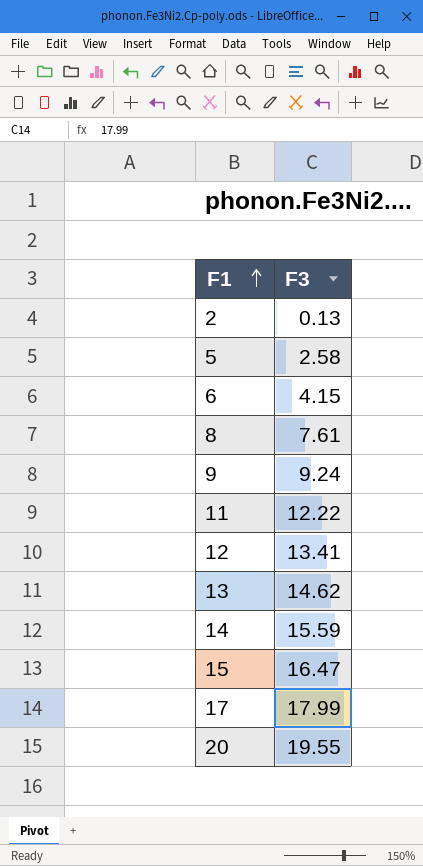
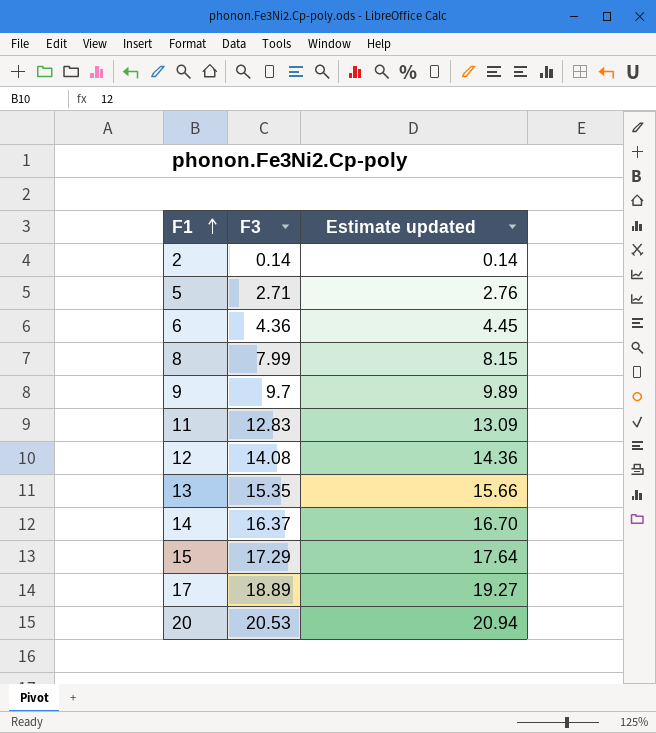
column Estimate updated | formula: none -> [F3] * 1.02
2 | F3: 0.13 -> 0.14
5 | F3: 2.58 -> 2.71
6 | F3: 4.15 -> 4.36
8 | F3: 7.61 -> 7.99
9 | F3: 9.24 -> 9.7
11 | F3: 12.22 -> 12.83
12 | F3: 13.41 -> 14.08
13 | F3: 14.62 -> 15.35
14 | F3: 15.59 -> 16.37
15 | F3: 16.47 -> 17.29
17 | F3: 17.99 -> 18.89
20 | F3: 19.55 -> 20.53

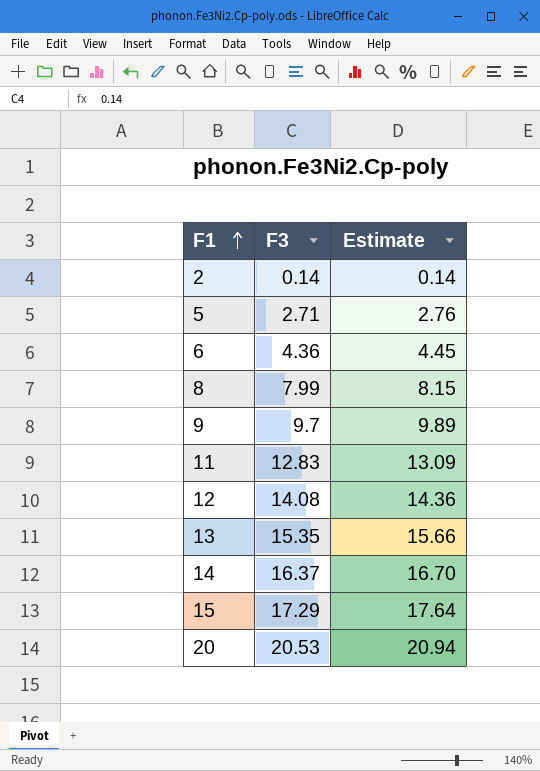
column name: Estimate updated -> Estimate
row 17: 18.89 | 19.27 -> none

